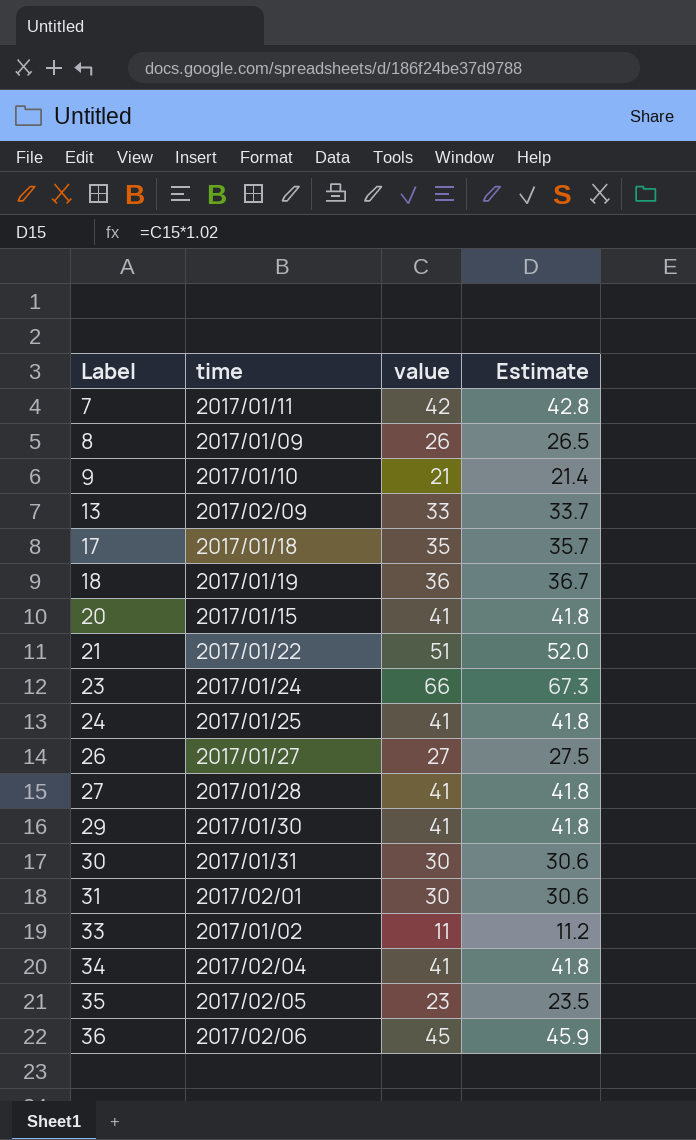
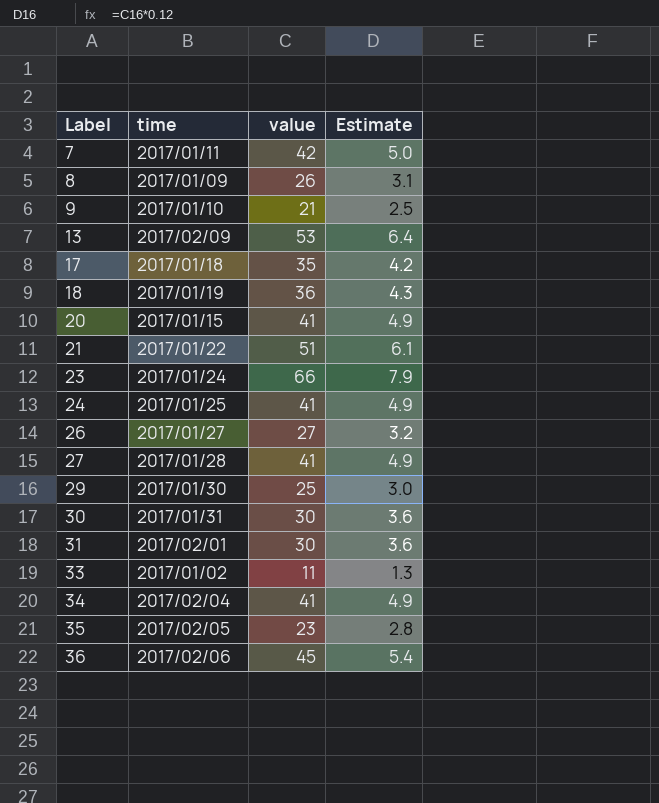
column Estimate | formula: [value] * 1.02 -> [value] * 0.12
13 | value: 33 -> 53
29 | value: 41 -> 25

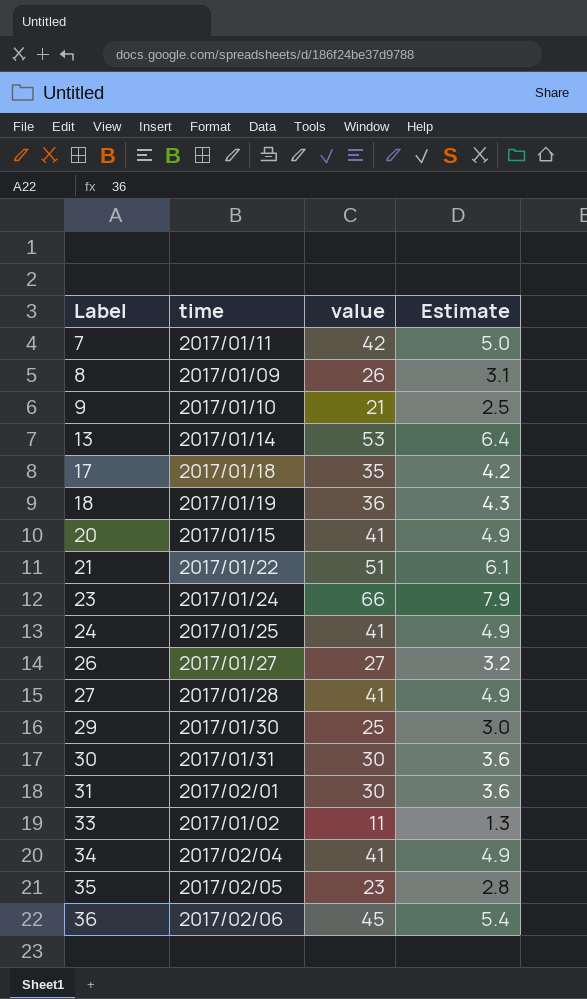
13 | time: 2017/02/09 -> 2017/01/14

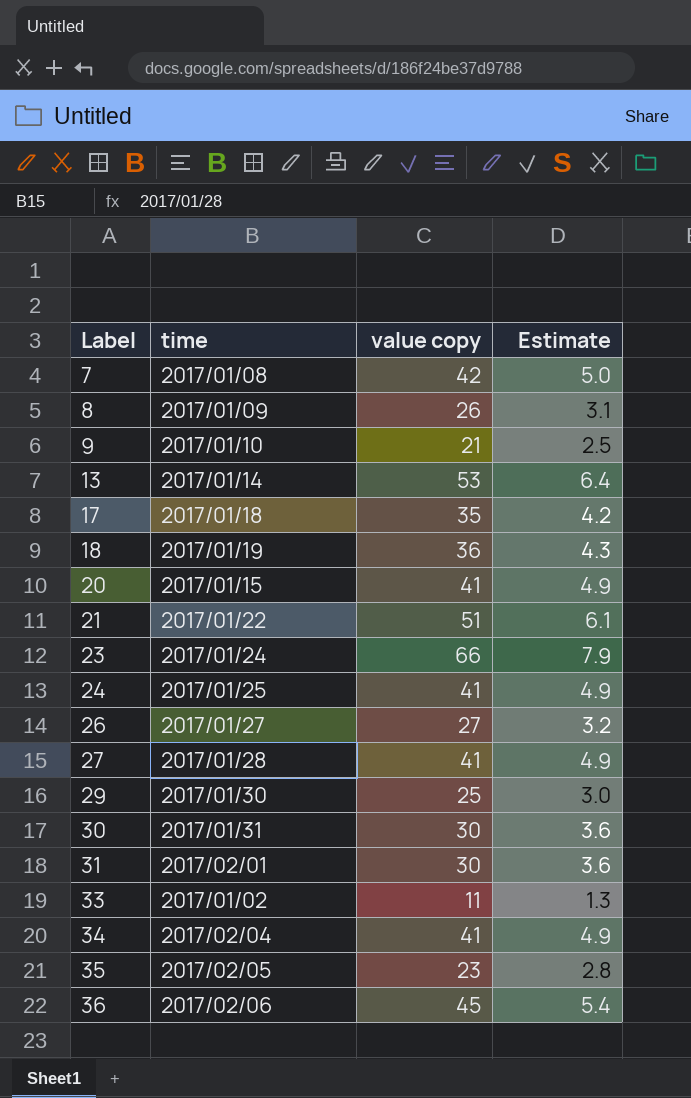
column name: value -> value copy
7 | time: 2017/01/11 -> 2017/01/08

